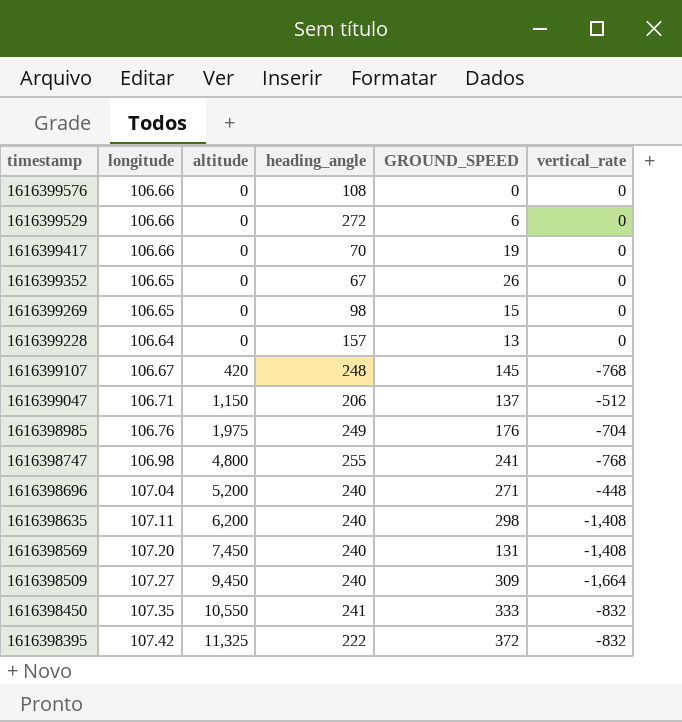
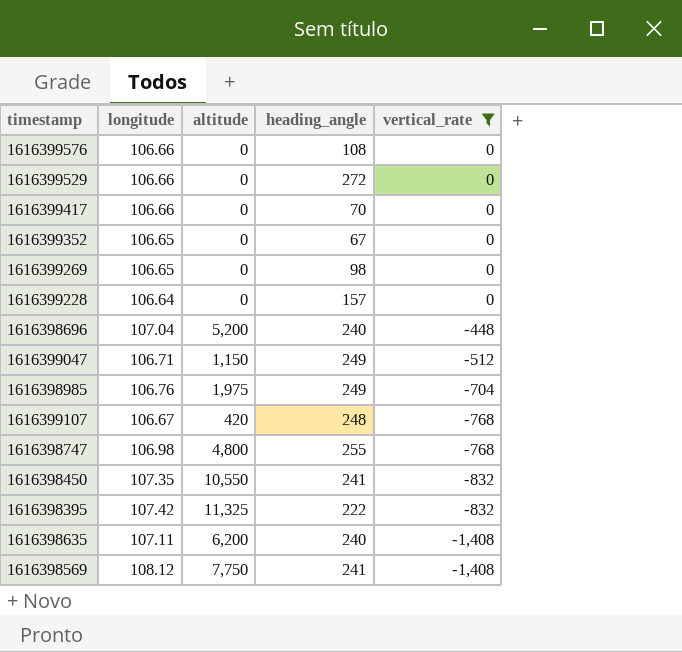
filter: none -> vertical_rate != -1,664
row order: timestamp descending -> vertical_rate descending
column GROUND_SPEED | position: 5 -> none
1616399047 | heading_angle: 206 -> 249
1616398569 | longitude: 107.20 -> 108.12
1616398569 | altitude: 7,450 -> 7,750
1616398569 | heading_angle: 240 -> 241

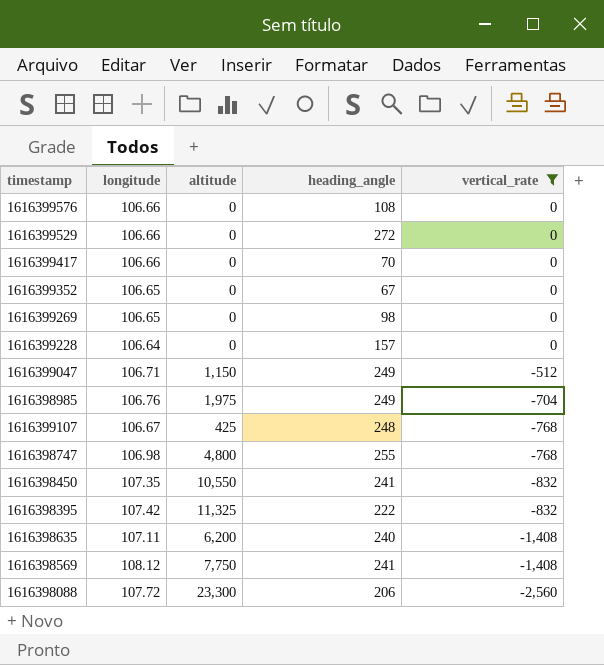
row 1616398696: 107.04 | 5,200 | 240 | -448 -> none
1616399107 | altitude: 420 -> 425
row 1616398088: none -> 107.72 | 23,300 | 206 | -2,560

